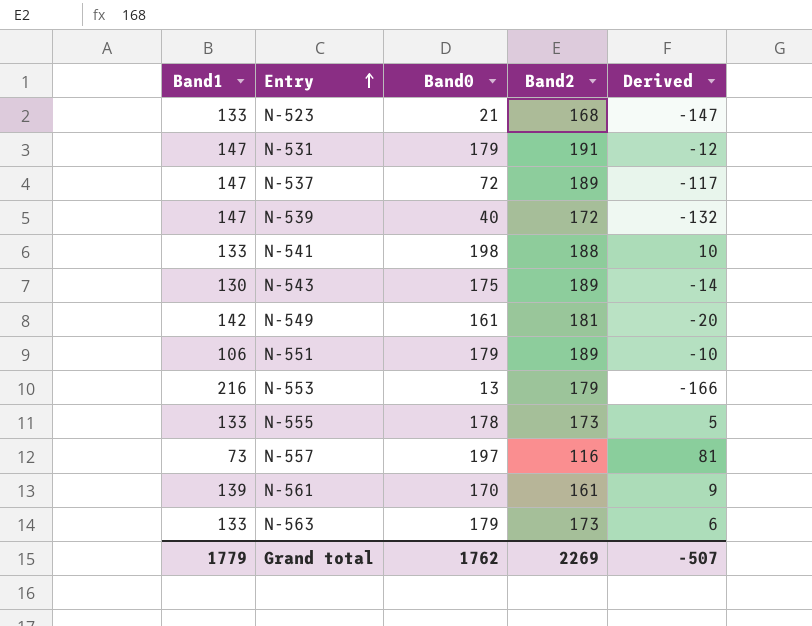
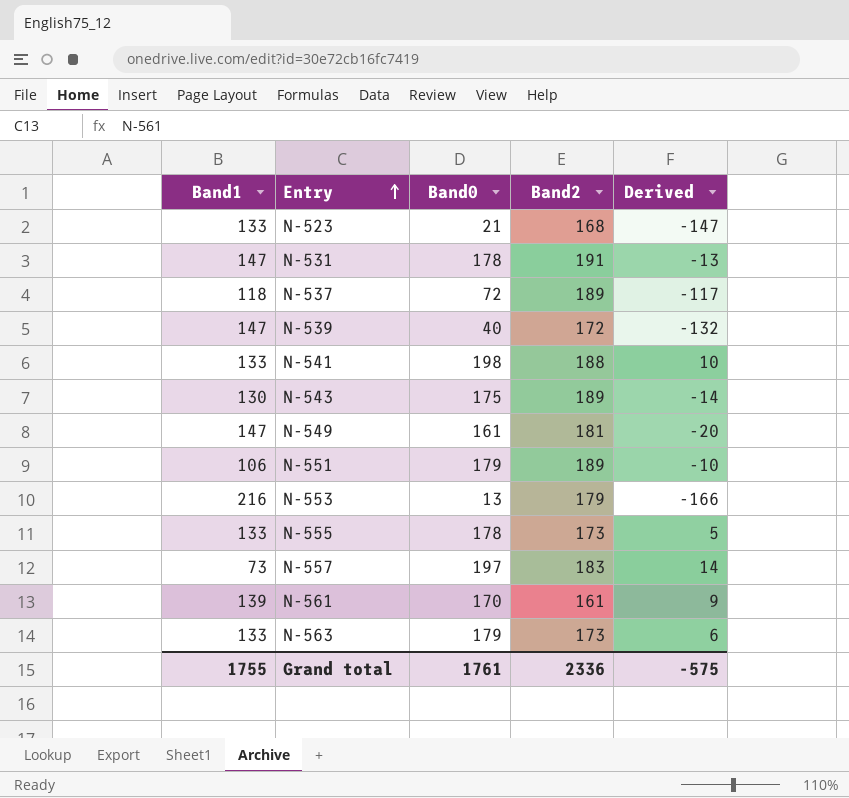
N-531 | Band0: 179 -> 178
N-531 | Derived: -12 -> -13
N-537 | Band1: 147 -> 118
N-549 | Band1: 142 -> 147
N-557 | Band2: 116 -> 183
N-557 | Derived: 81 -> 14
Grand total | Band1: 1779 -> 1755
Grand total | Band0: 1762 -> 1761
Grand total | Band2: 2269 -> 2336
Grand total | Derived: -507 -> -575

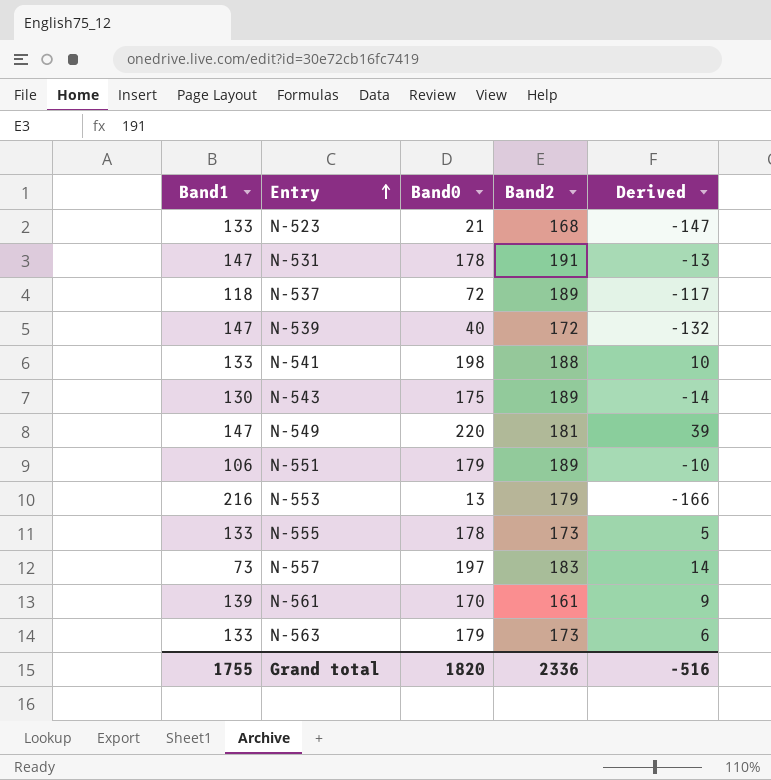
N-549 | Band0: 161 -> 220
N-549 | Derived: -20 -> 39
Grand total | Band0: 1761 -> 1820
Grand total | Derived: -575 -> -516

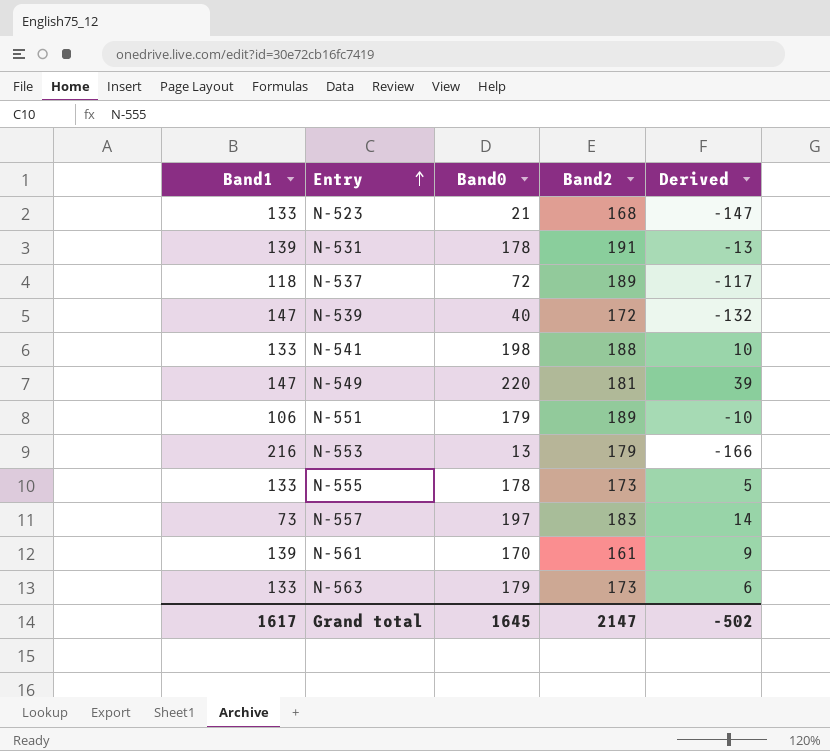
row N-543: 130 | 175 | 189 | -14 -> none
N-531 | Band1: 147 -> 139
Grand total | Band1: 1755 -> 1617
Grand total | Band0: 1820 -> 1645
Grand total | Band2: 2336 -> 2147
Grand total | Derived: -516 -> -502

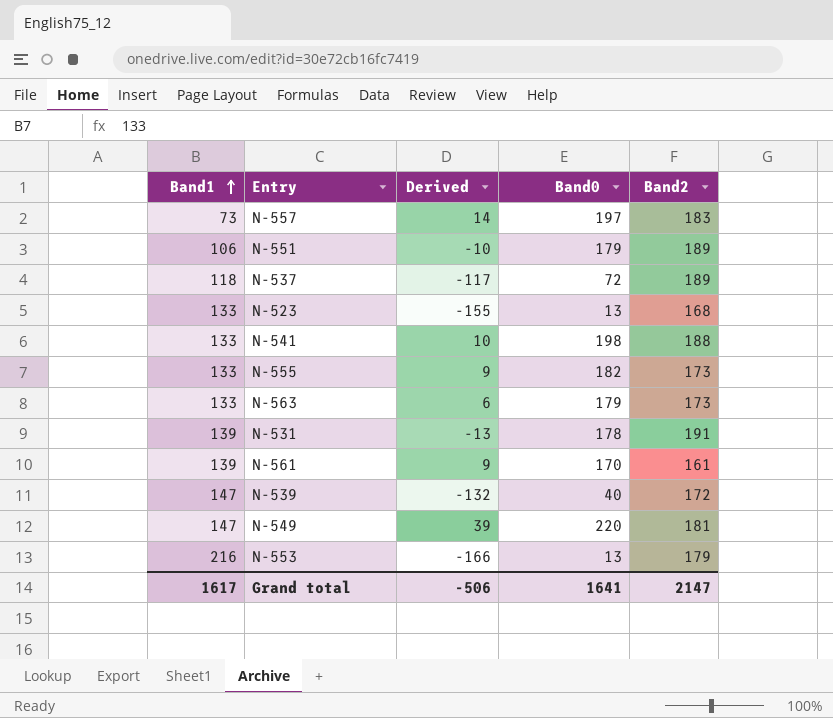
row order: Entry ascending -> Band1 ascending
column Derived | position: 5 -> 3
N-523 | Derived: -147 -> -155
N-523 | Band0: 21 -> 13
N-555 | Derived: 5 -> 9
N-555 | Band0: 178 -> 182
Grand total | Derived: -502 -> -506
Grand total | Band0: 1645 -> 1641

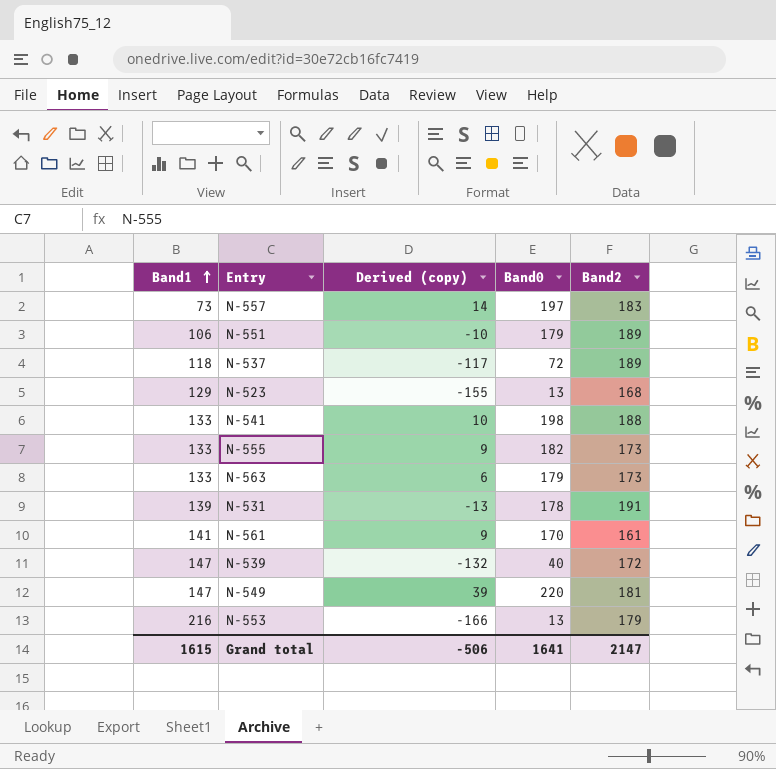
column name: Derived -> Derived (copy)
N-523 | Band1: 133 -> 129
N-561 | Band1: 139 -> 141
Grand total | Band1: 1617 -> 1615

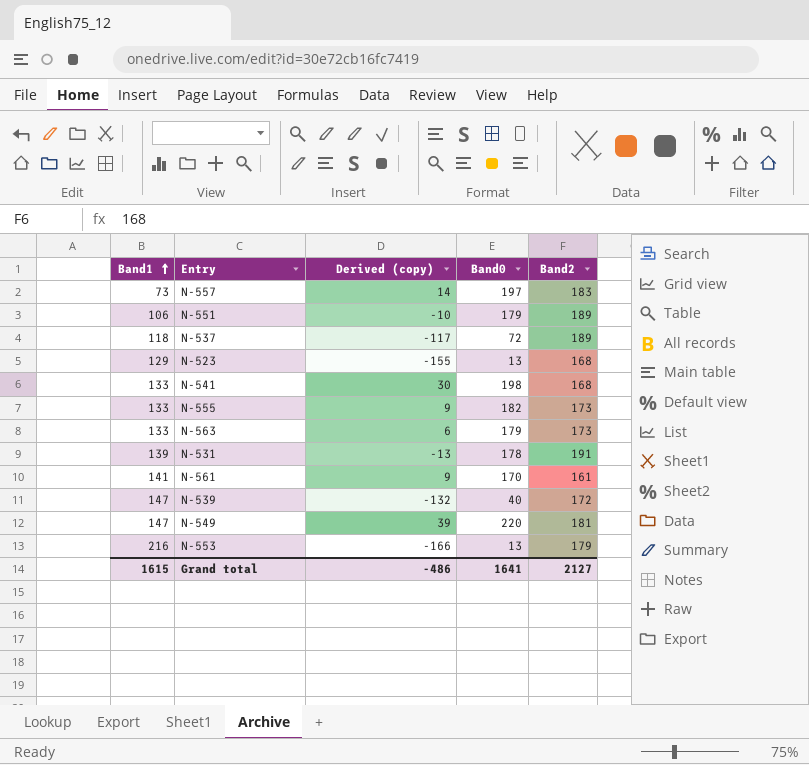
N-541 | Derived (copy): 10 -> 30
N-541 | Band2: 188 -> 168
Grand total | Derived (copy): -506 -> -486
Grand total | Band2: 2147 -> 2127

